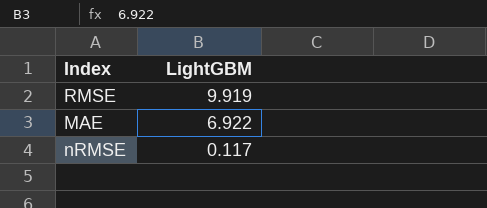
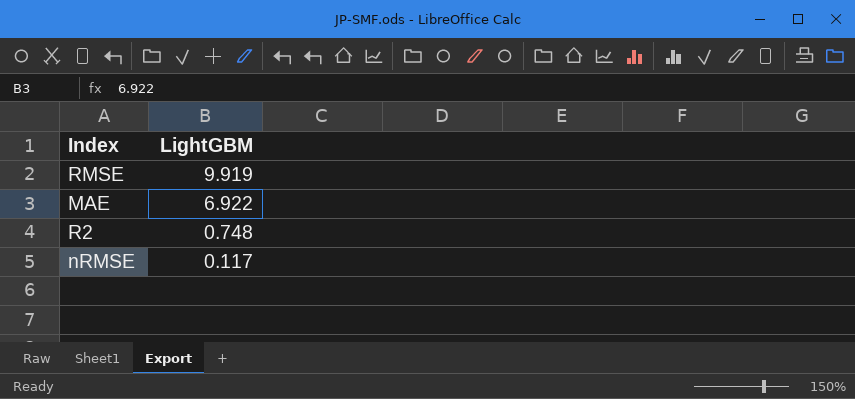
row R2: none -> 0.748

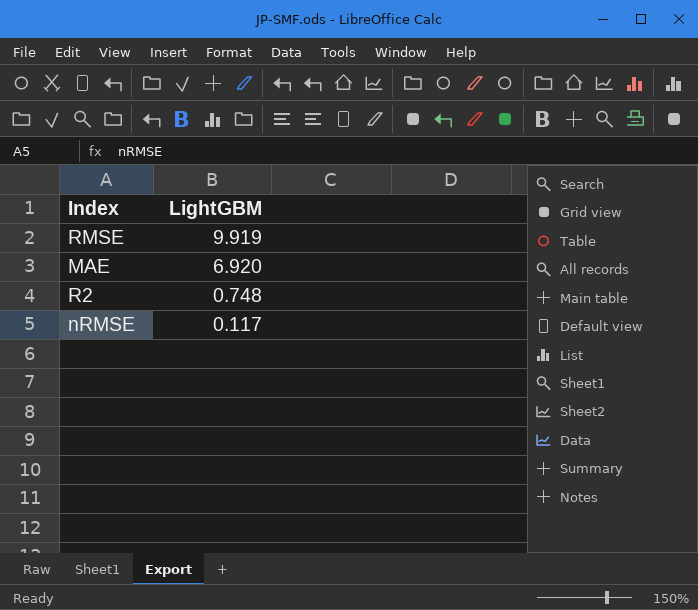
MAE | LightGBM: 6.922 -> 6.920

